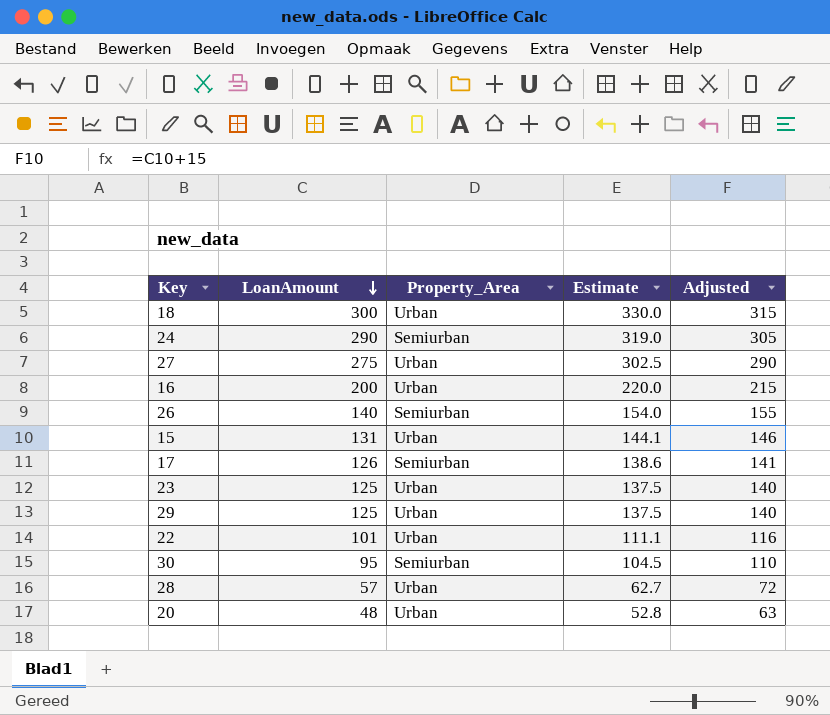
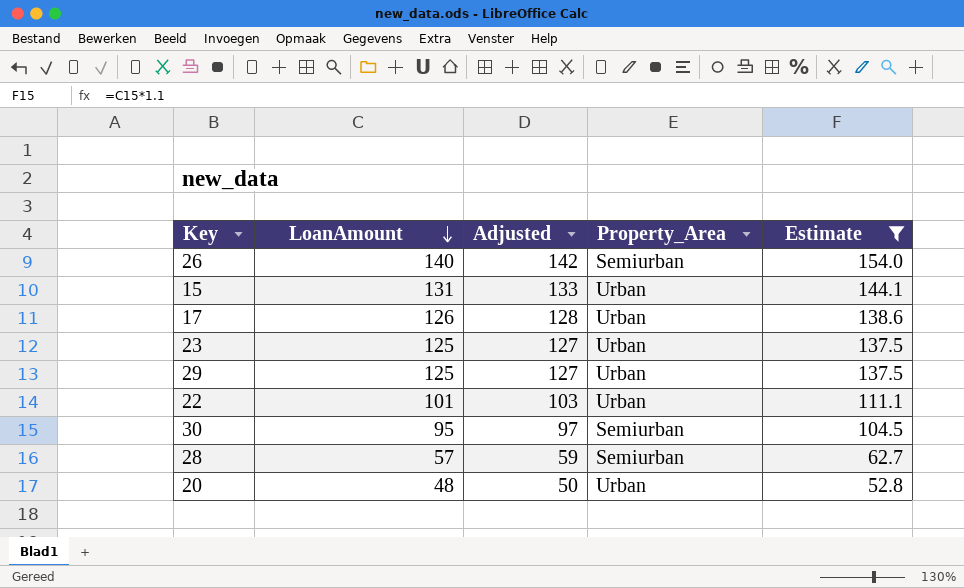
filter: none -> Estimate <= 154.0
column Adjusted | formula: [LoanAmount] + 15 -> [LoanAmount] + 2
column Adjusted | position: 5 -> 3
17 | Property_Area: Semiurban -> Urban
28 | Property_Area: Urban -> Semiurban

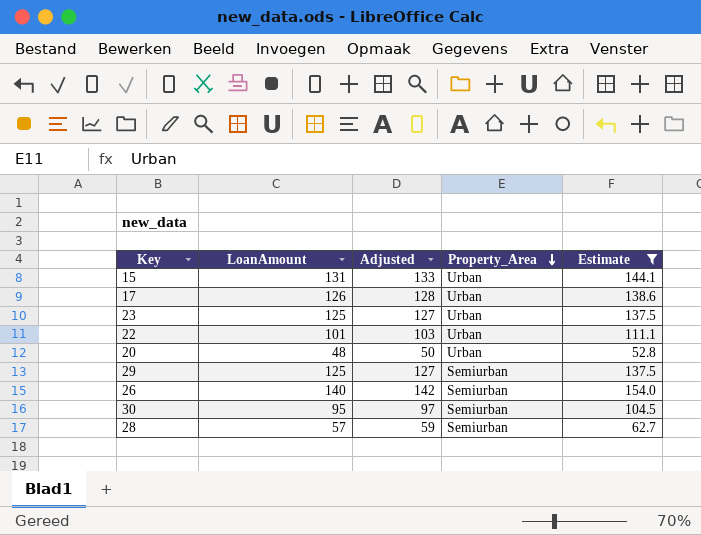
row order: LoanAmount descending -> Property_Area descending
29 | Property_Area: Urban -> Semiurban

